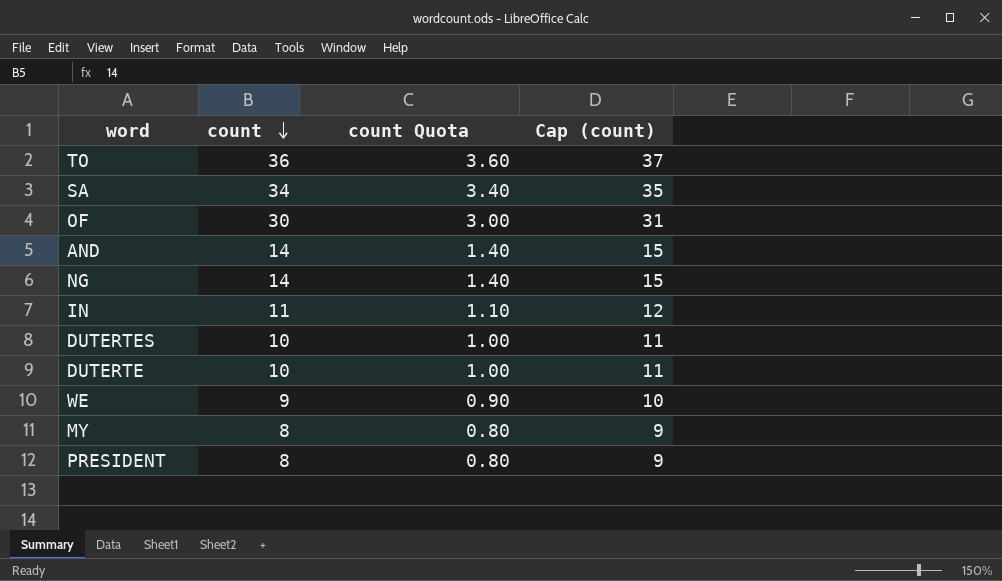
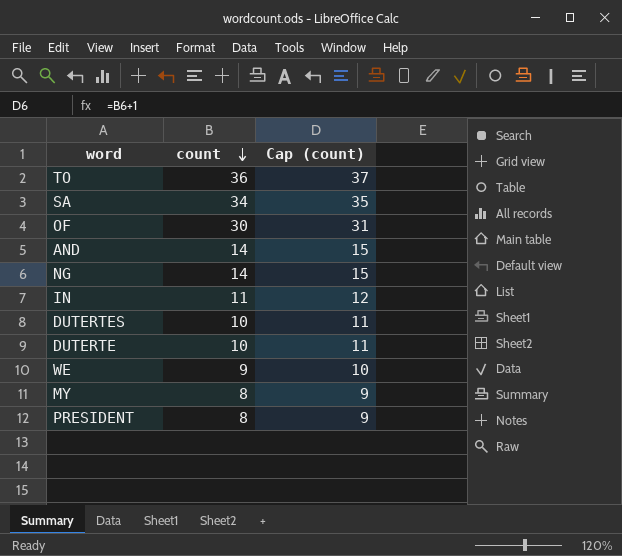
column count Quota | formula: [count] * 0.1 -> none

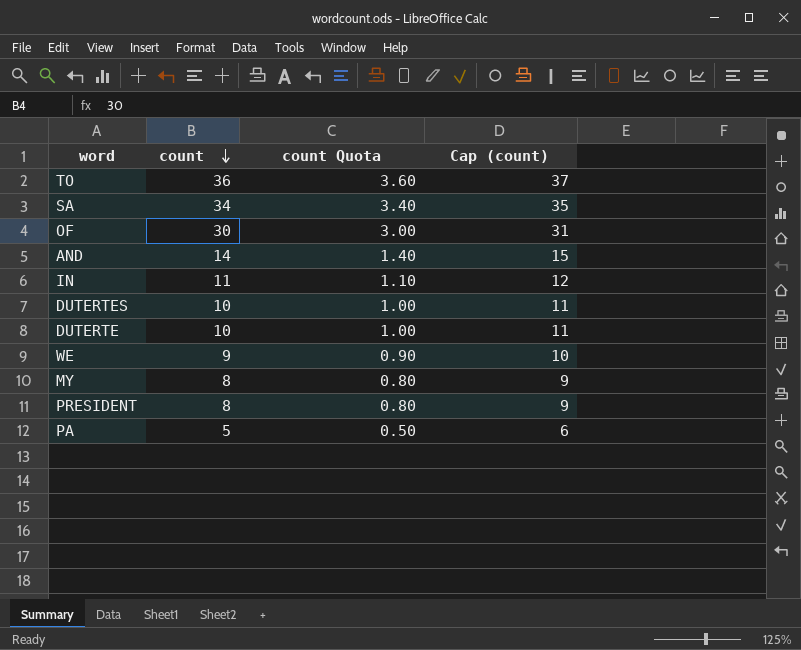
column count Quota | formula: none -> [count] * 0.1
row NG: 14 | 15 -> none
row PA: none -> 5 | 0.50 | 6

